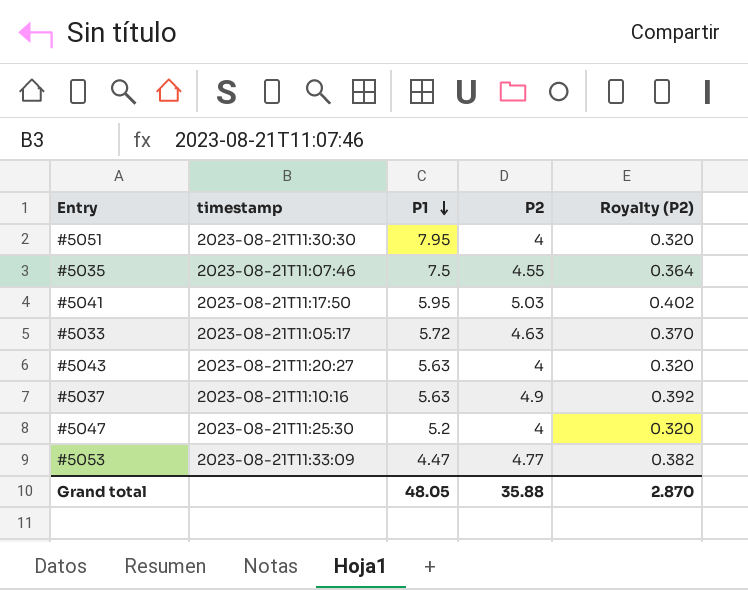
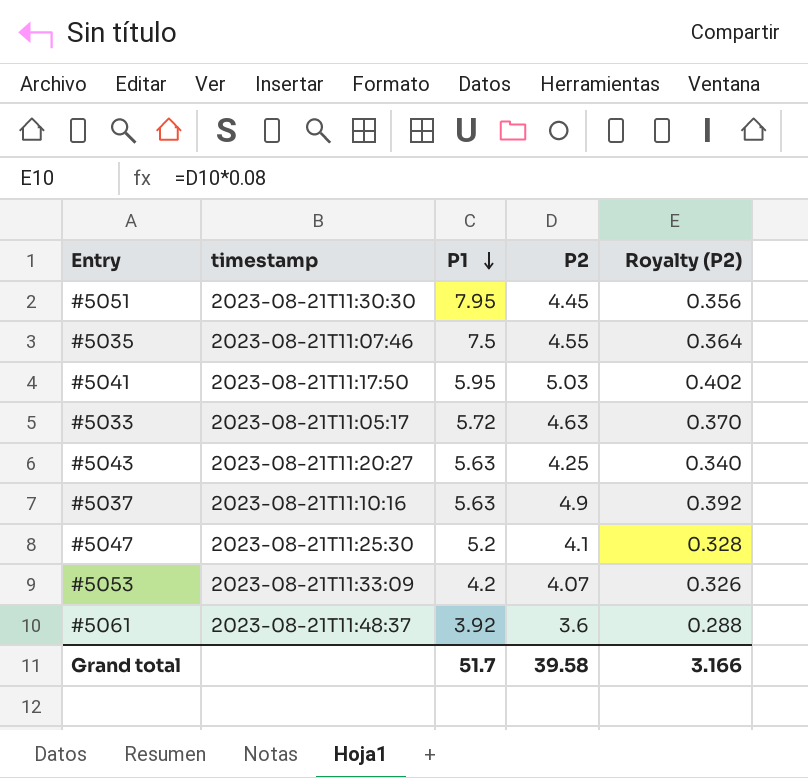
#5051 | P2: 4 -> 4.45
#5051 | Royalty (P2): 0.320 -> 0.356
#5043 | P2: 4 -> 4.25
#5043 | Royalty (P2): 0.320 -> 0.340
#5047 | P2: 4 -> 4.1
#5047 | Royalty (P2): 0.320 -> 0.328
#5053 | P1: 4.47 -> 4.2
#5053 | P2: 4.77 -> 4.07
#5053 | Royalty (P2): 0.382 -> 0.326
row #5061: none -> 2023-08-21T11:48:37 | 3.92 | 3.6 | 0.288
Grand total | P1: 48.05 -> 51.7
Grand total | P2: 35.88 -> 39.58
Grand total | Royalty (P2): 2.870 -> 3.166

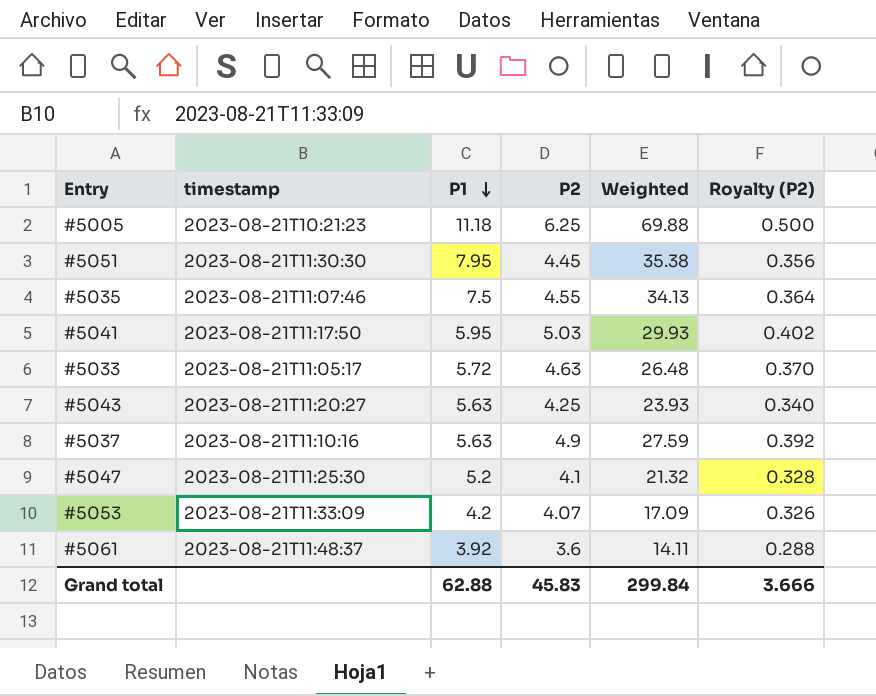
column Weighted | formula: none -> [P1] * [P2]
row #5005: none -> 2023-08-21T10:21:23 | 11.18 | 6.25 | 69.88 | 0.500
Grand total | P1: 51.7 -> 62.88
Grand total | P2: 39.58 -> 45.83
Grand total | Royalty (P2): 3.166 -> 3.666

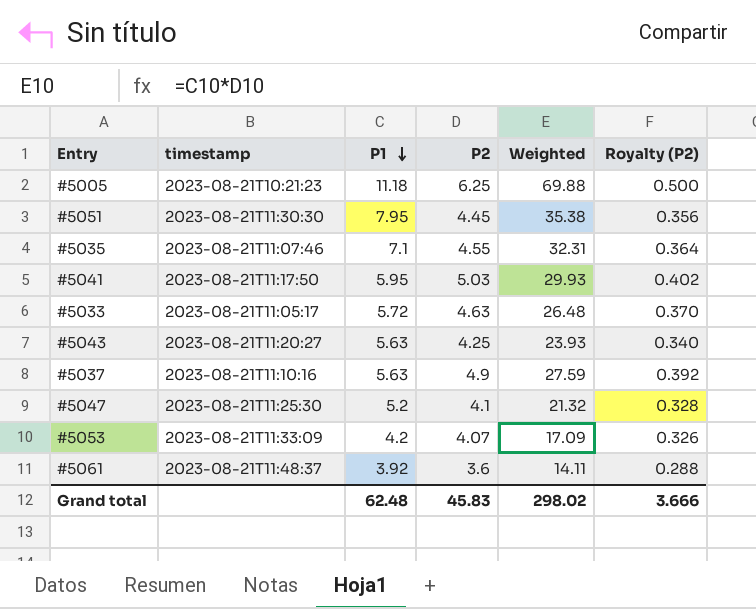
#5035 | P1: 7.5 -> 7.1
#5035 | Weighted: 34.13 -> 32.31
Grand total | P1: 62.88 -> 62.48
Grand total | Weighted: 299.84 -> 298.02

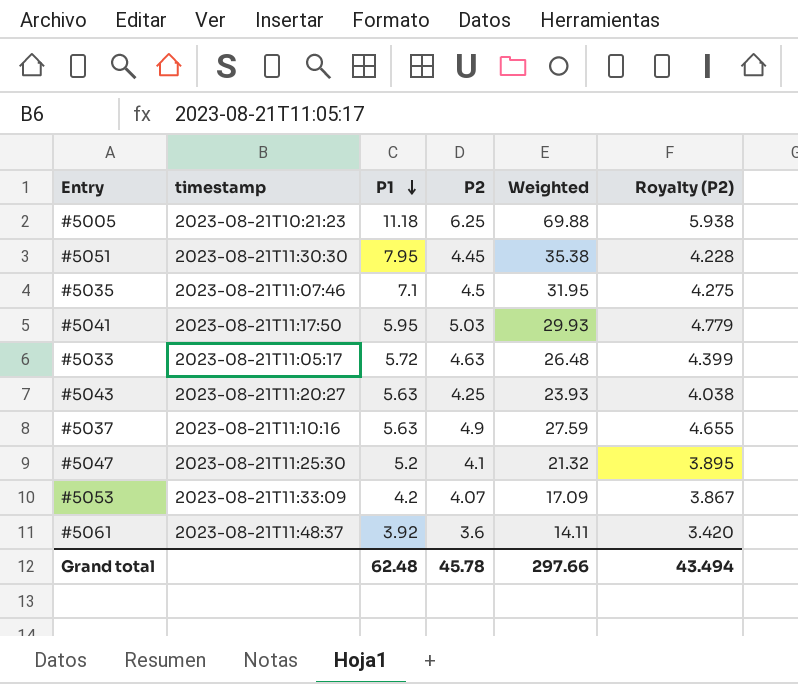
column Royalty (P2) | formula: [P2] * 0.08 -> [P2] * 0.95
#5035 | P2: 4.55 -> 4.5
#5035 | Weighted: 32.31 -> 31.95
Grand total | P2: 45.83 -> 45.78
Grand total | Weighted: 298.02 -> 297.66
Grand total | Royalty (P2): 3.666 -> 43.494

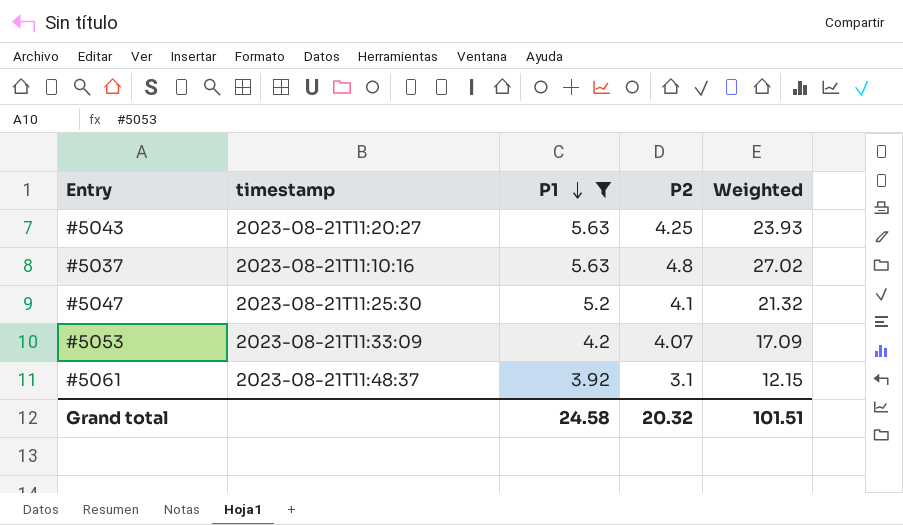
filter: none -> P1 <= 5.63
column Royalty (P2) | formula: [P2] * 0.95 -> none
#5037 | P2: 4.9 -> 4.8
#5037 | Weighted: 27.59 -> 27.02
#5061 | P2: 3.6 -> 3.1
#5061 | Weighted: 14.11 -> 12.15
Grand total | P1: 62.48 -> 24.58
Grand total | P2: 45.78 -> 20.32
Grand total | Weighted: 297.66 -> 101.51

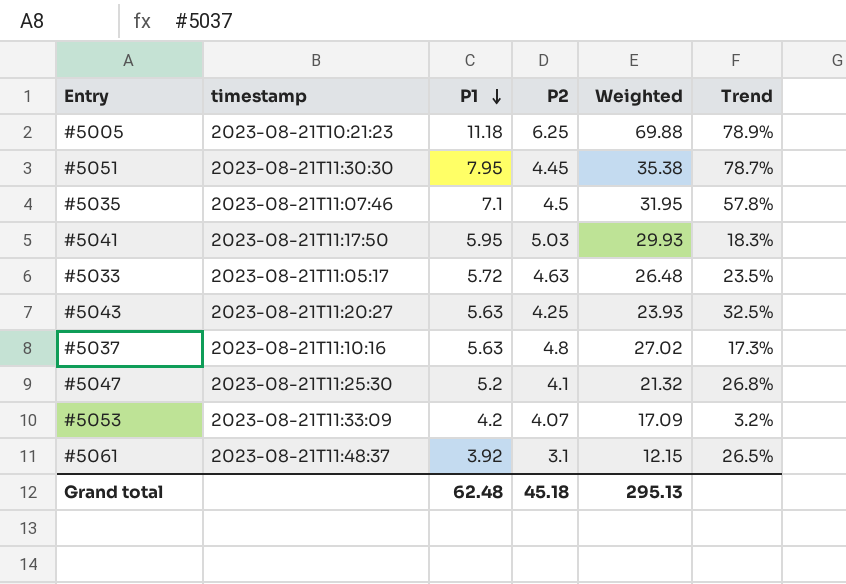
filter: P1 <= 5.63 -> none
column Trend | formula: none -> ([P1] - [P2]) / [P2]
Grand total | P1: 24.58 -> 62.48
Grand total | P2: 20.32 -> 45.18
Grand total | Weighted: 101.51 -> 295.13

